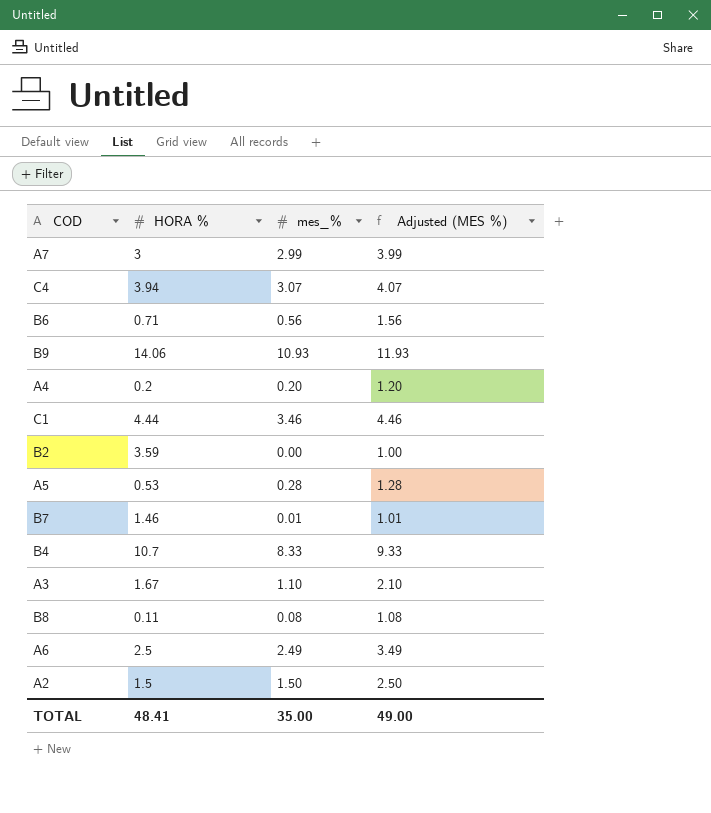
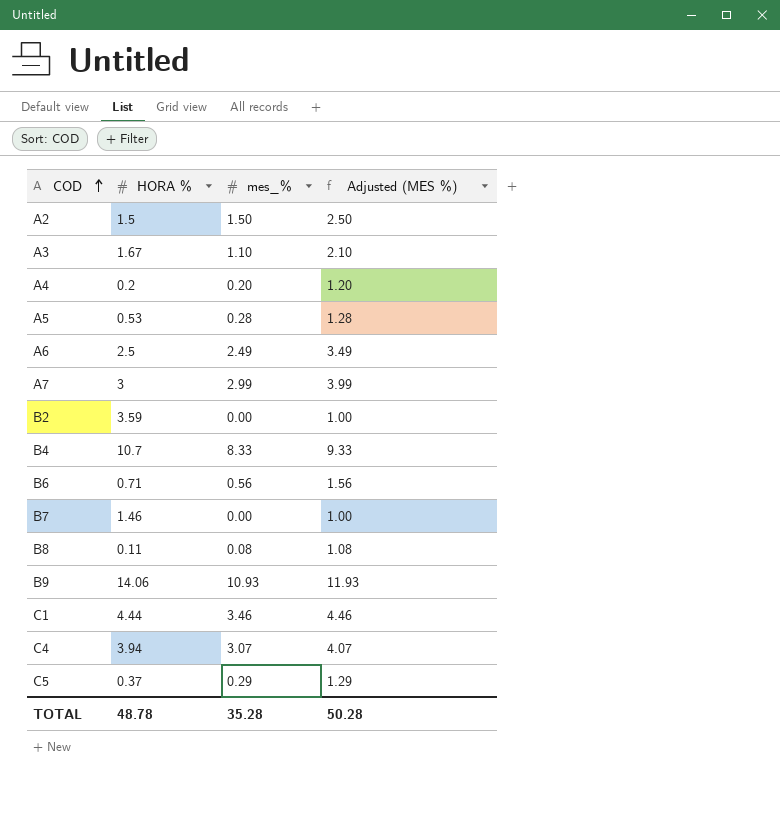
row order: none -> COD ascending
B7 | mes_%: 0.01 -> 0.00
B7 | Adjusted (MES %): 1.01 -> 1.00
row C5: none -> 0.37 | 0.29 | 1.29
TOTAL | HORA %: 48.41 -> 48.78
TOTAL | mes_%: 35.00 -> 35.28
TOTAL | Adjusted (MES %): 49.00 -> 50.28

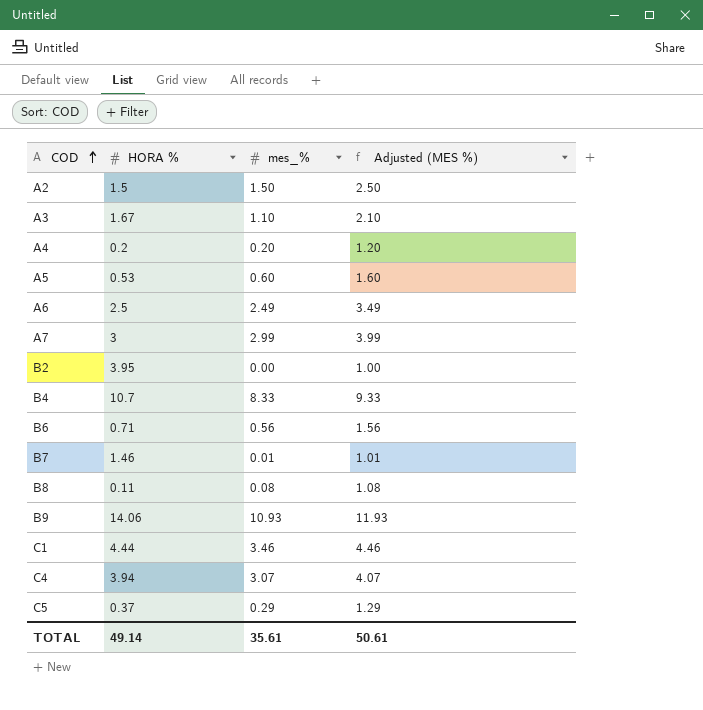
A5 | mes_%: 0.28 -> 0.60
A5 | Adjusted (MES %): 1.28 -> 1.60
B2 | HORA %: 3.59 -> 3.95
B7 | mes_%: 0.00 -> 0.01
B7 | Adjusted (MES %): 1.00 -> 1.01
TOTAL | HORA %: 48.78 -> 49.14
TOTAL | mes_%: 35.28 -> 35.61
TOTAL | Adjusted (MES %): 50.28 -> 50.61

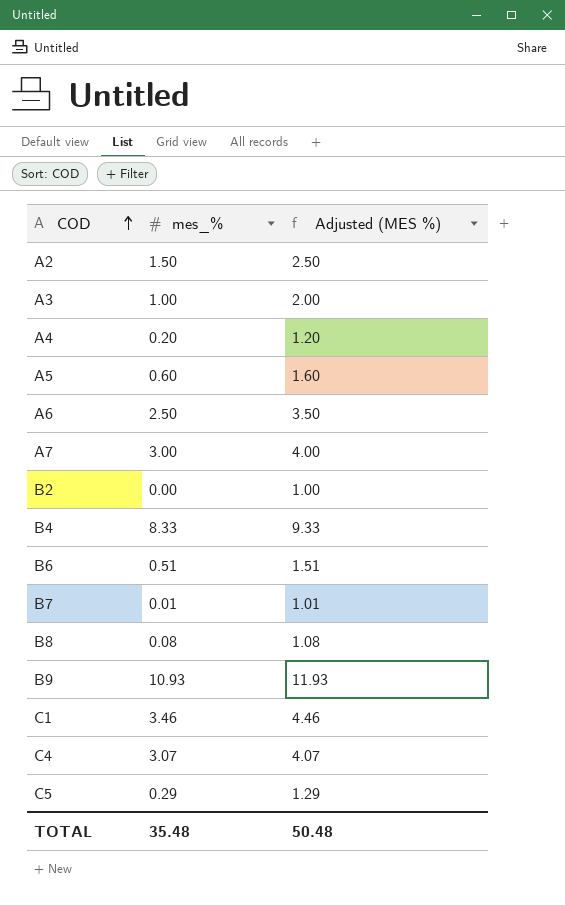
column HORA % | position: 2 -> none
A3 | mes_%: 1.10 -> 1.00
A3 | Adjusted (MES %): 2.10 -> 2.00
A6 | mes_%: 2.49 -> 2.50
A6 | Adjusted (MES %): 3.49 -> 3.50
A7 | mes_%: 2.99 -> 3.00
A7 | Adjusted (MES %): 3.99 -> 4.00
B6 | mes_%: 0.56 -> 0.51
B6 | Adjusted (MES %): 1.56 -> 1.51
TOTAL | mes_%: 35.61 -> 35.48
TOTAL | Adjusted (MES %): 50.61 -> 50.48

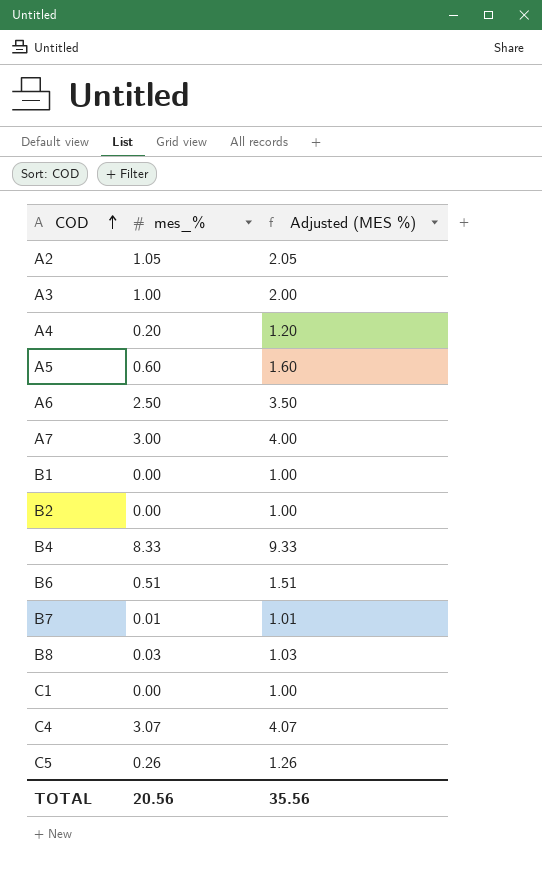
row B9: 10.93 | 11.93 -> none
A2 | mes_%: 1.50 -> 1.05
A2 | Adjusted (MES %): 2.50 -> 2.05
row B1: none -> 0.00 | 1.00
B8 | mes_%: 0.08 -> 0.03
B8 | Adjusted (MES %): 1.08 -> 1.03
C1 | mes_%: 3.46 -> 0.00
C1 | Adjusted (MES %): 4.46 -> 1.00
C5 | mes_%: 0.29 -> 0.26
C5 | Adjusted (MES %): 1.29 -> 1.26
TOTAL | mes_%: 35.48 -> 20.56
TOTAL | Adjusted (MES %): 50.48 -> 35.56

